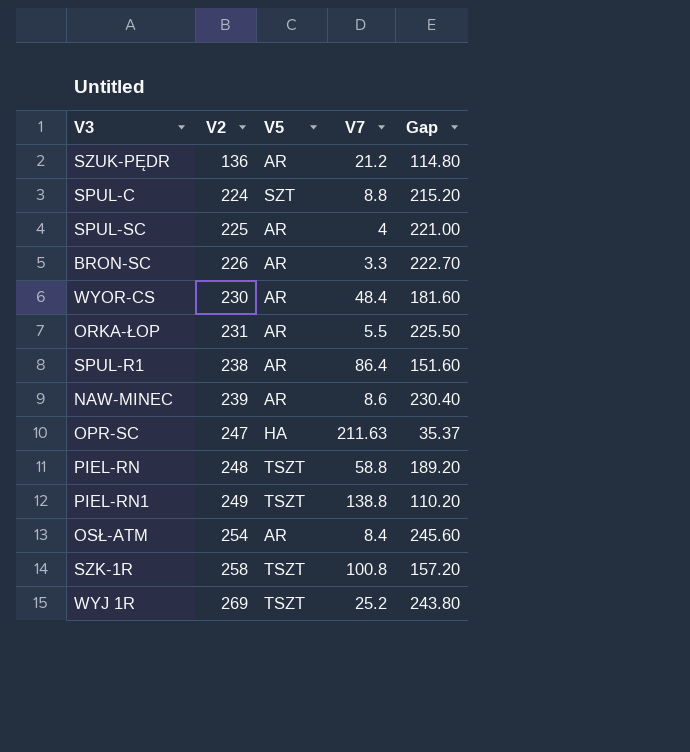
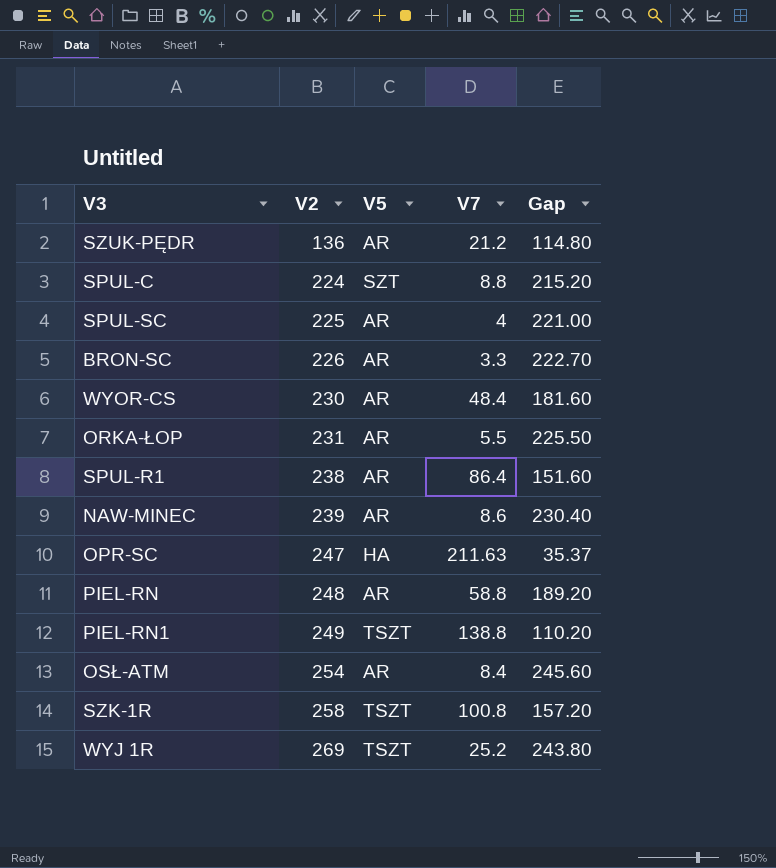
PIEL-RN | V5: TSZT -> AR

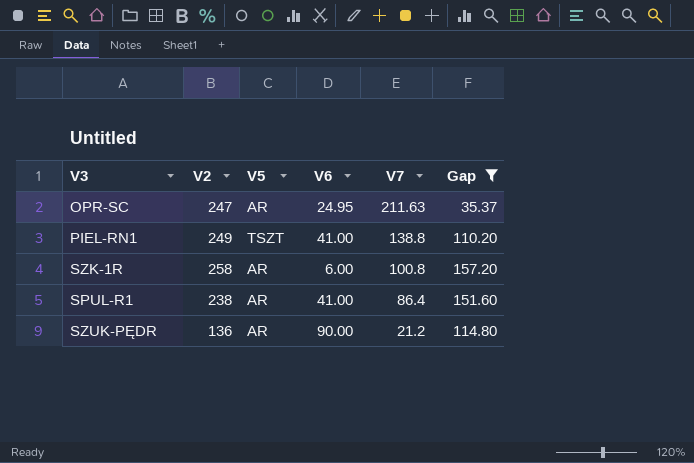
filter: none -> Gap <= 157.20
row order: V2 ascending -> V7 descending
column V6 | position: none -> 4
OPR-SC | V5: HA -> AR
SZK-1R | V5: TSZT -> AR

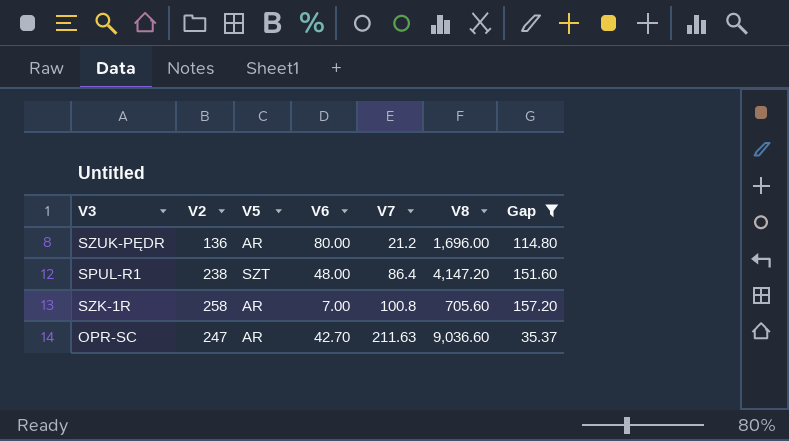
row order: V7 descending -> V7 ascending
column V8 | formula: none -> [V6] * [V7]
row PIEL-RN1: 249 | TSZT | 41.00 | 138.8 | 110.20 -> none
SZUK-PĘDR | V6: 90.00 -> 80.00
SPUL-R1 | V5: AR -> SZT
SPUL-R1 | V6: 41.00 -> 48.00
SZK-1R | V6: 6.00 -> 7.00
OPR-SC | V6: 24.95 -> 42.70

